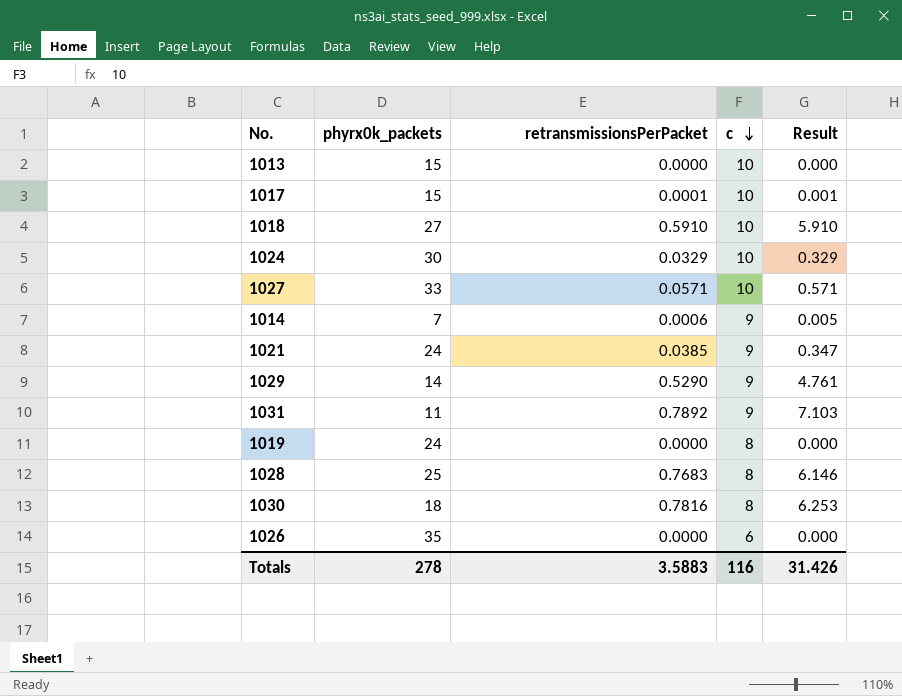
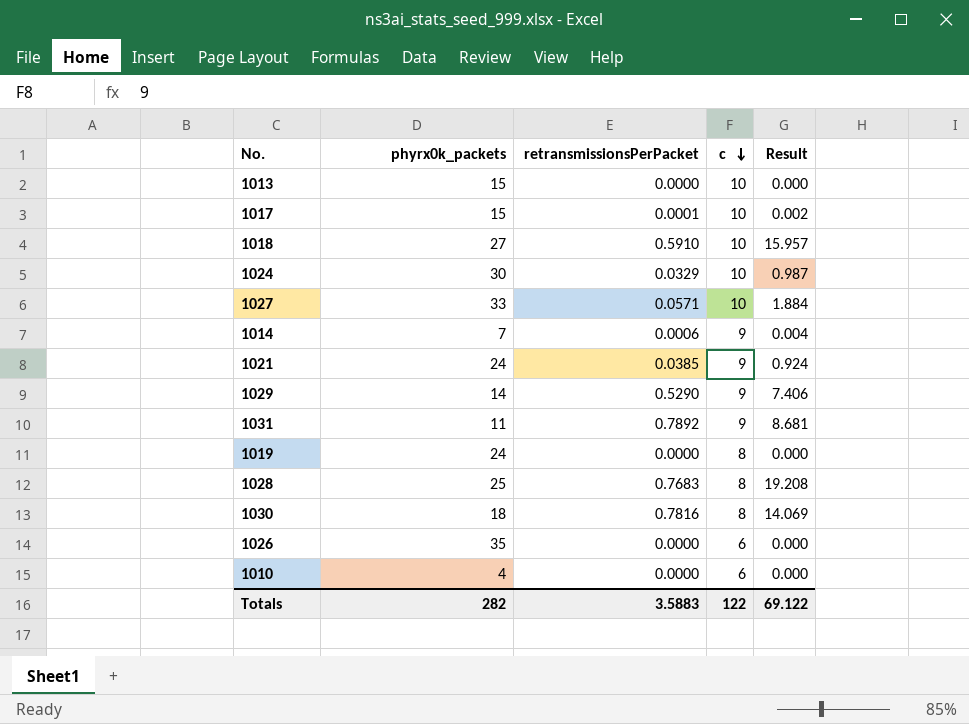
column Result | formula: [retransmissionsPerPacket] * [c] -> [phyrx0k_packets] * [retransmissionsPerPacket]
row 1010: none -> 4 | 0.0000 | 6 | 0.000
Totals | phyrx0k_packets: 278 -> 282
Totals | c: 116 -> 122
Totals | Result: 31.426 -> 69.122

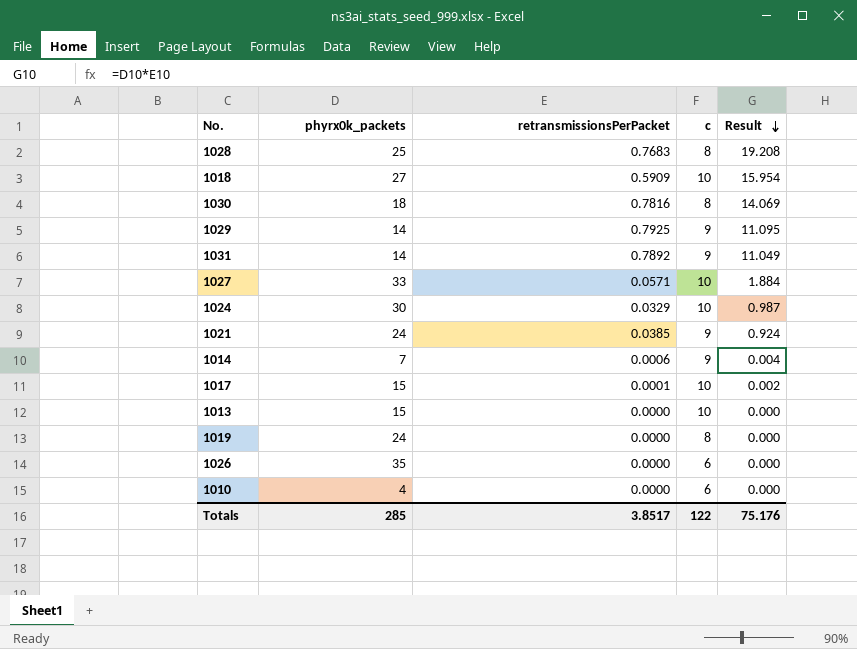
row order: c descending -> Result descending
1018 | retransmissionsPerPacket: 0.5910 -> 0.5909
1018 | Result: 15.957 -> 15.954
1029 | retransmissionsPerPacket: 0.5290 -> 0.7925
1029 | Result: 7.406 -> 11.095
1031 | phyrx0k_packets: 11 -> 14
1031 | Result: 8.681 -> 11.049
Totals | phyrx0k_packets: 282 -> 285
Totals | retransmissionsPerPacket: 3.5883 -> 3.8517
Totals | Result: 69.122 -> 75.176

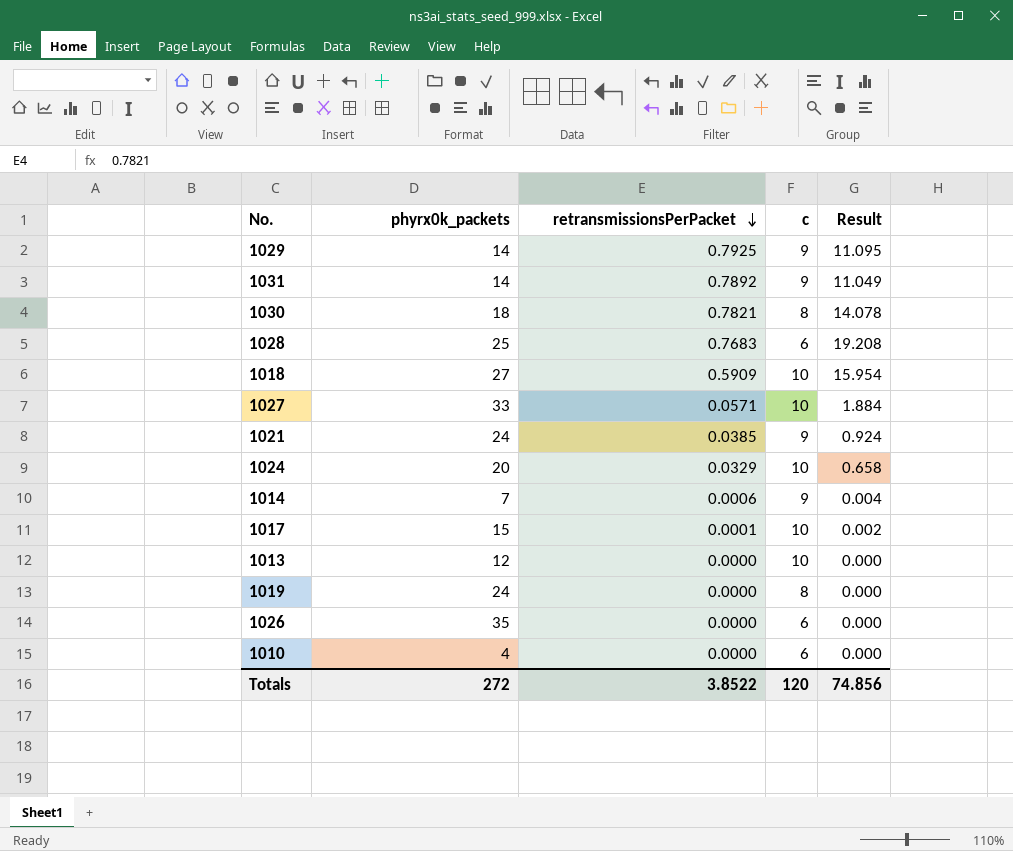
row order: Result descending -> retransmissionsPerPacket descending
1030 | retransmissionsPerPacket: 0.7816 -> 0.7821
1030 | Result: 14.069 -> 14.078
1028 | c: 8 -> 6
1024 | phyrx0k_packets: 30 -> 20
1024 | Result: 0.987 -> 0.658
1013 | phyrx0k_packets: 15 -> 12
Totals | phyrx0k_packets: 285 -> 272
Totals | retransmissionsPerPacket: 3.8517 -> 3.8522
Totals | c: 122 -> 120
Totals | Result: 75.176 -> 74.856

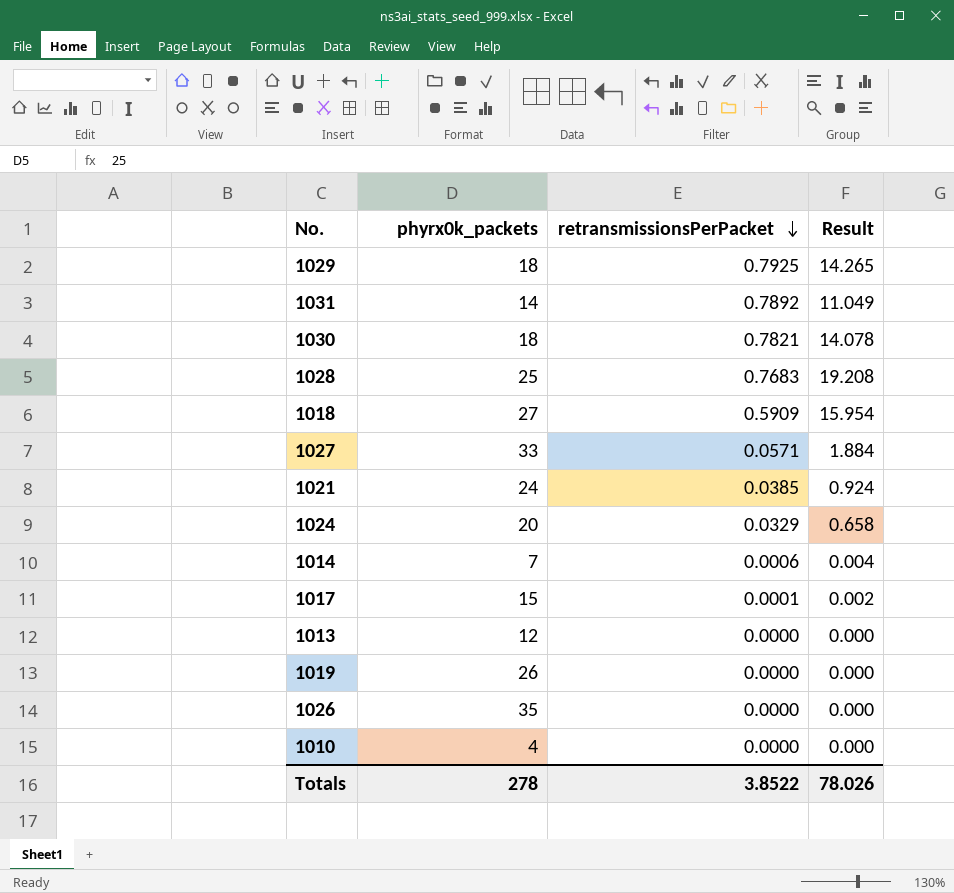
column c | position: 4 -> none
1029 | phyrx0k_packets: 14 -> 18
1029 | Result: 11.095 -> 14.265
1019 | phyrx0k_packets: 24 -> 26
Totals | phyrx0k_packets: 272 -> 278
Totals | Result: 74.856 -> 78.026

